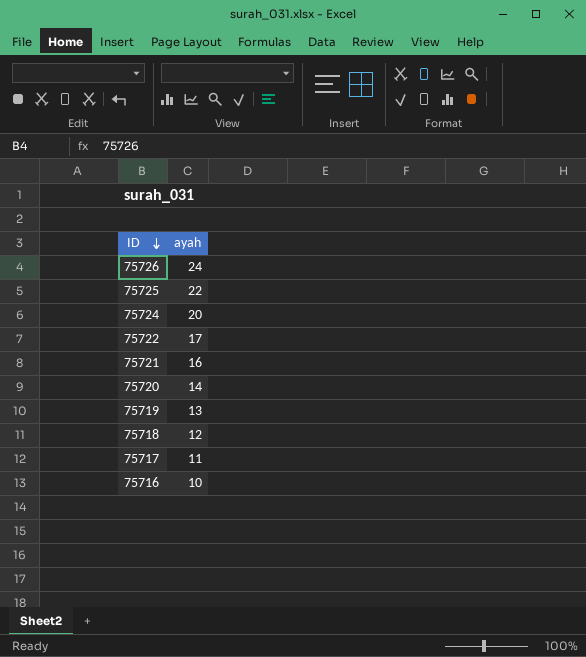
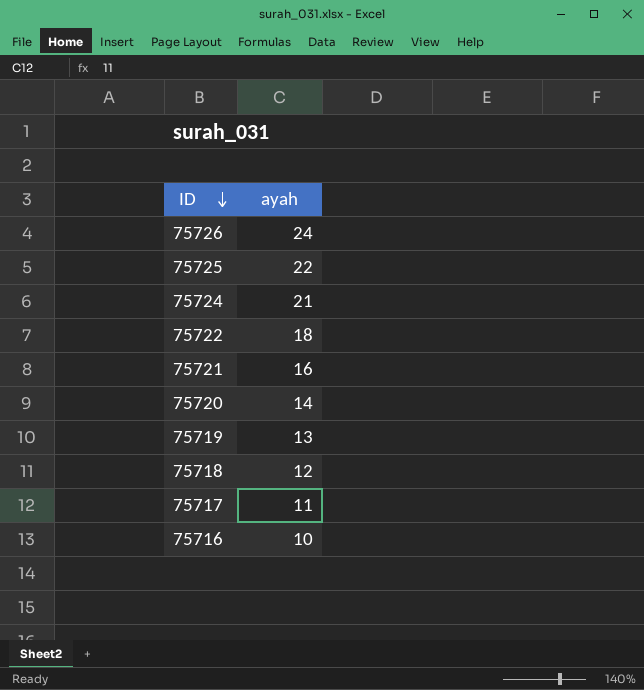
75724 | ayah: 20 -> 21
75722 | ayah: 17 -> 18

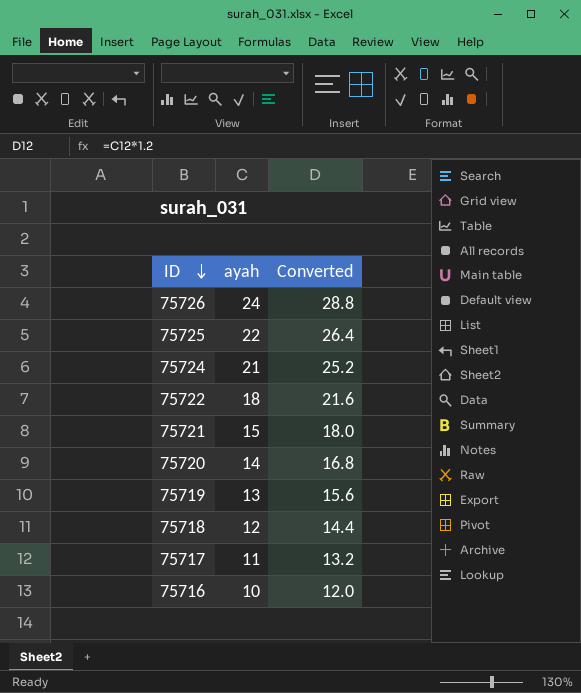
column Converted | formula: none -> [ayah] * 1.2
75721 | ayah: 16 -> 15

